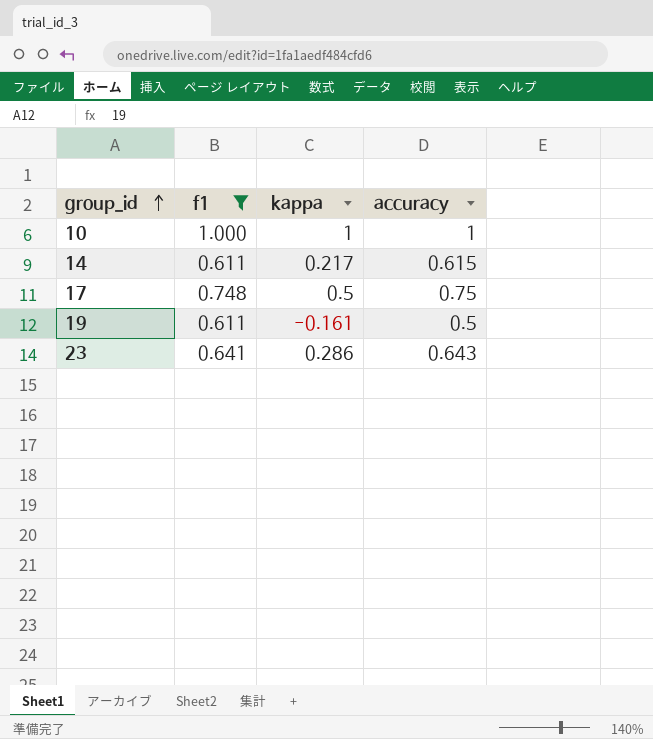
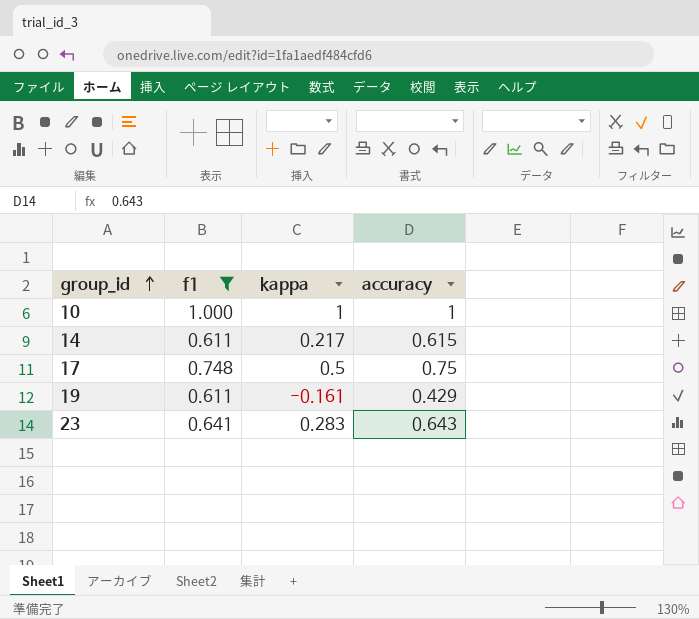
19 | accuracy: 0.5 -> 0.429
23 | kappa: 0.286 -> 0.283

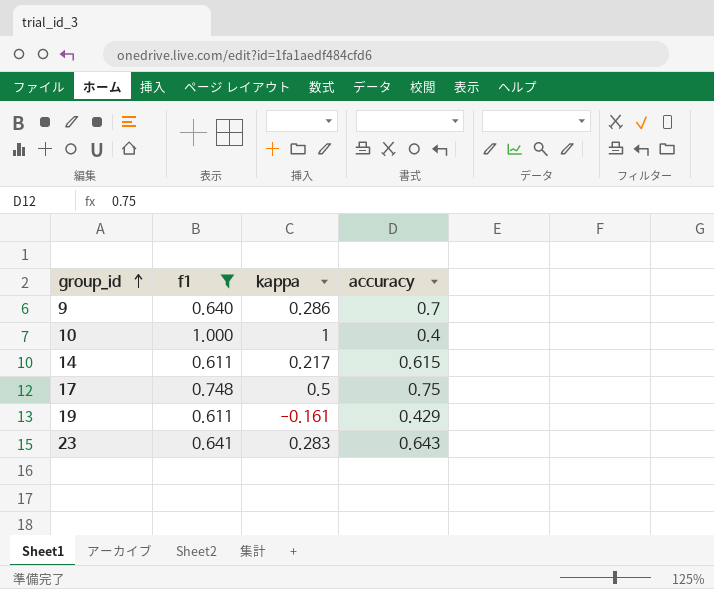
row 9: none -> 0.640 | 0.286 | 0.7
10 | accuracy: 1 -> 0.4

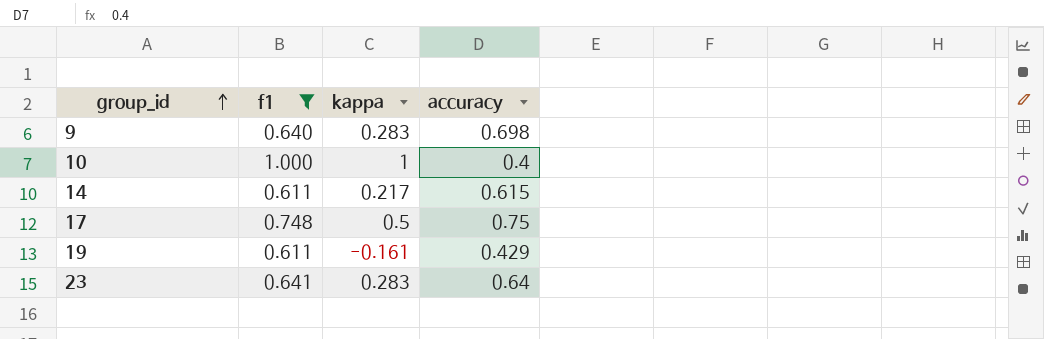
9 | kappa: 0.286 -> 0.283
9 | accuracy: 0.7 -> 0.698
23 | accuracy: 0.643 -> 0.64

